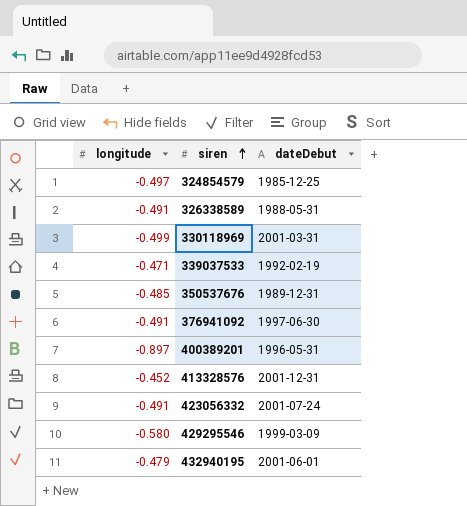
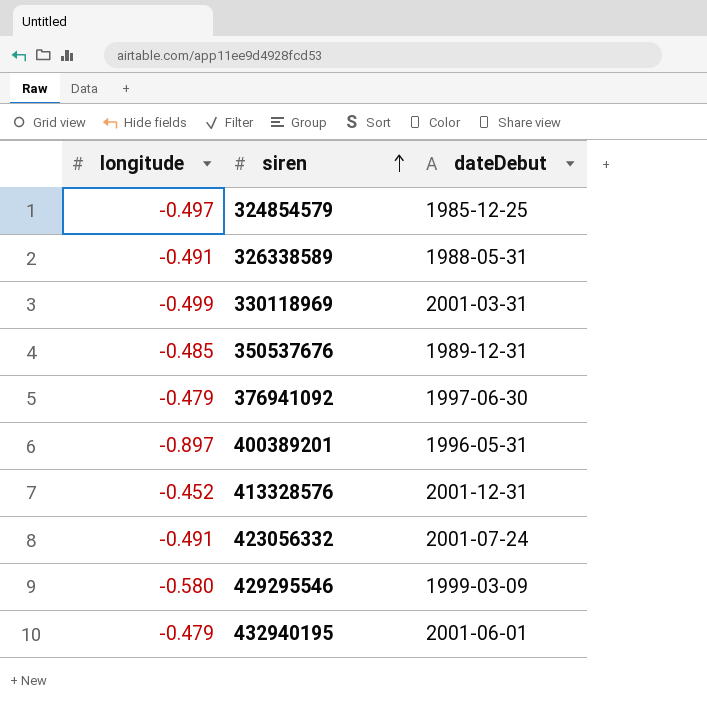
row 339037533: -0.471 | 1992-02-19 -> none
376941092 | longitude: -0.491 -> -0.479

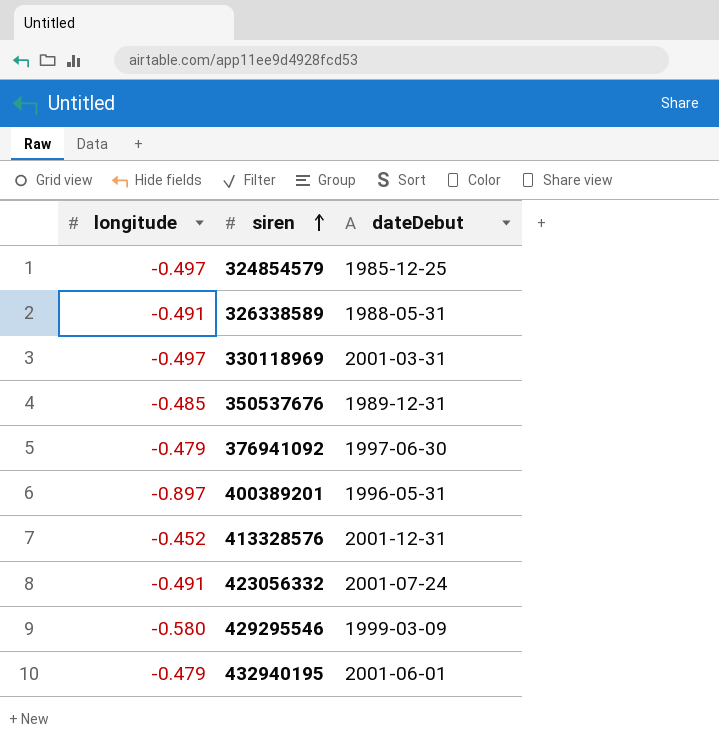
330118969 | longitude: -0.499 -> -0.497

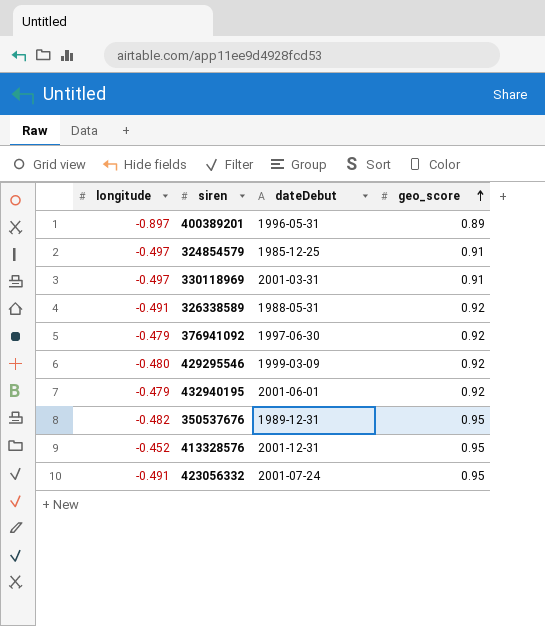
row order: siren ascending -> geo_score ascending
column geo_score | position: none -> 4
429295546 | longitude: -0.580 -> -0.480
350537676 | longitude: -0.485 -> -0.482

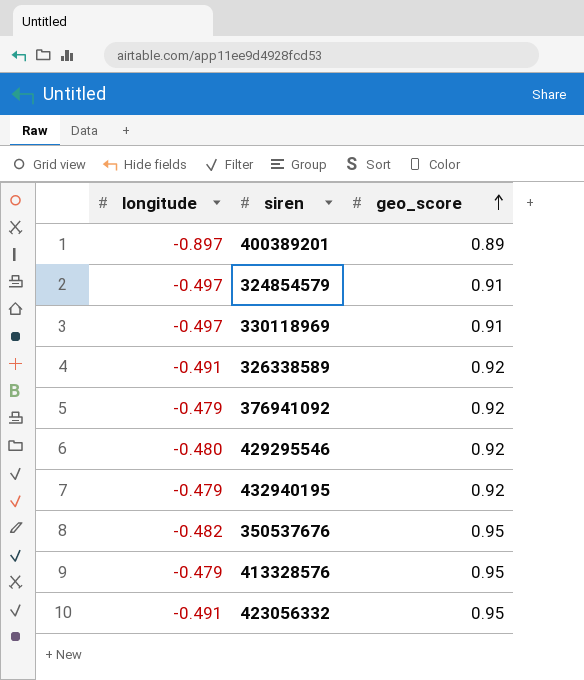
column dateDebut | position: 3 -> none
413328576 | longitude: -0.452 -> -0.479

